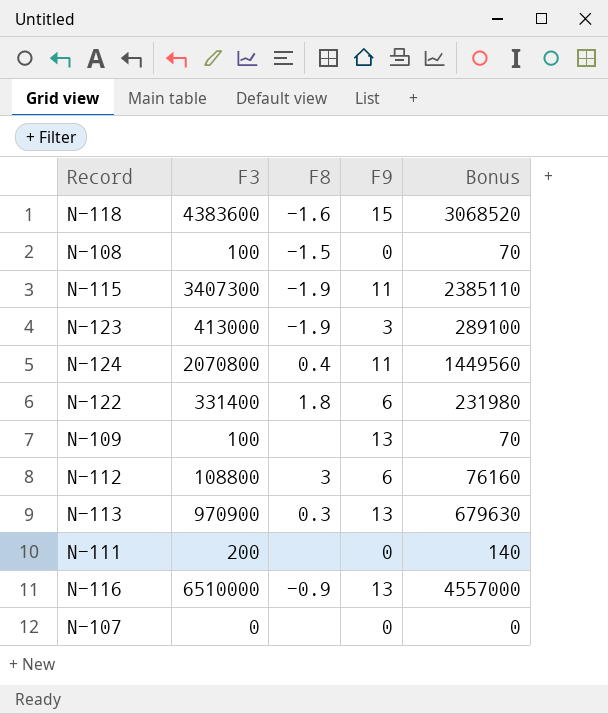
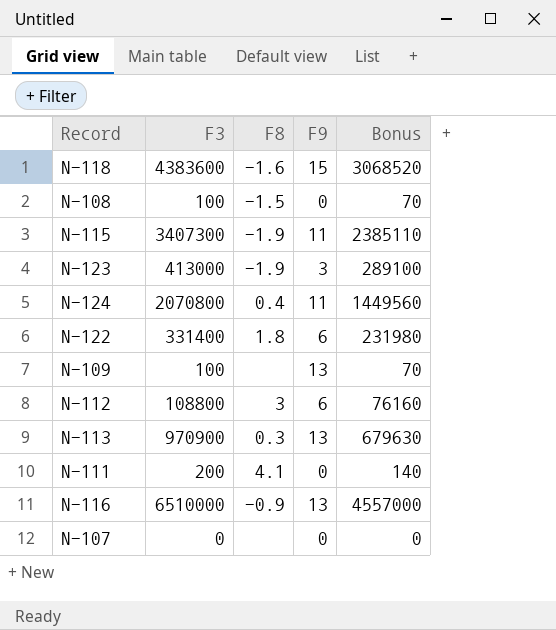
N-111 | F8: none -> 4.1

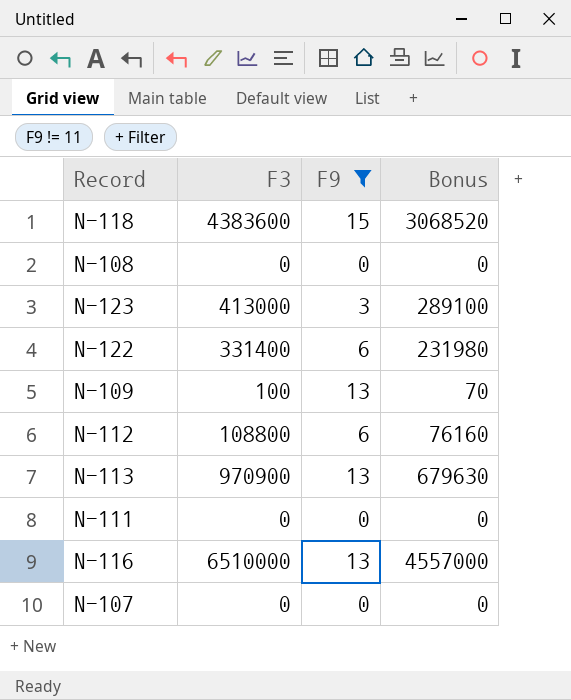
filter: none -> F9 != 11
column F8 | position: 3 -> none
N-108 | F3: 100 -> 0
N-108 | Bonus: 70 -> 0
N-111 | F3: 200 -> 0
N-111 | Bonus: 140 -> 0

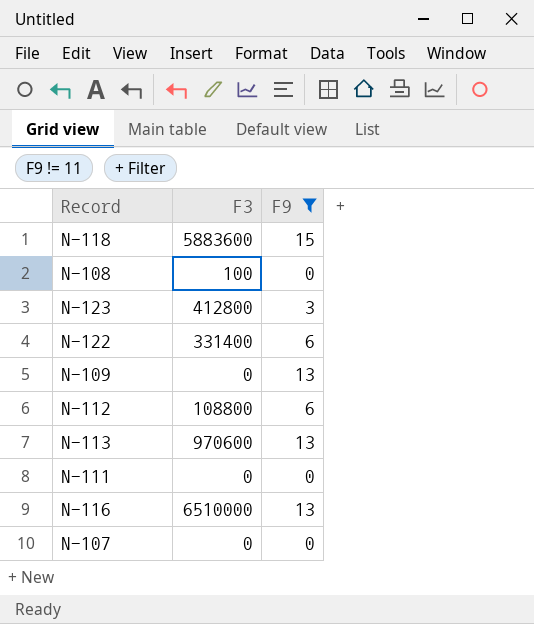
column Bonus | formula: [F3] * 0.7 -> none
N-118 | F3: 4383600 -> 5883600
N-108 | F3: 0 -> 100
N-123 | F3: 413000 -> 412800
N-109 | F3: 100 -> 0
N-113 | F3: 970900 -> 970600

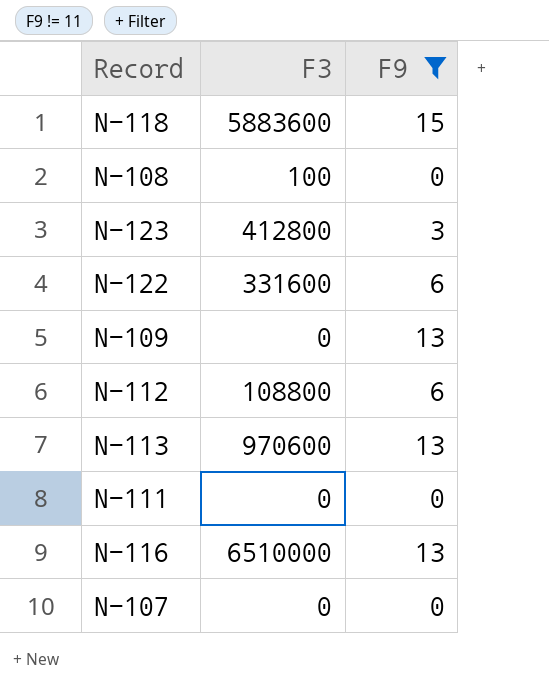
N-122 | F3: 331400 -> 331600

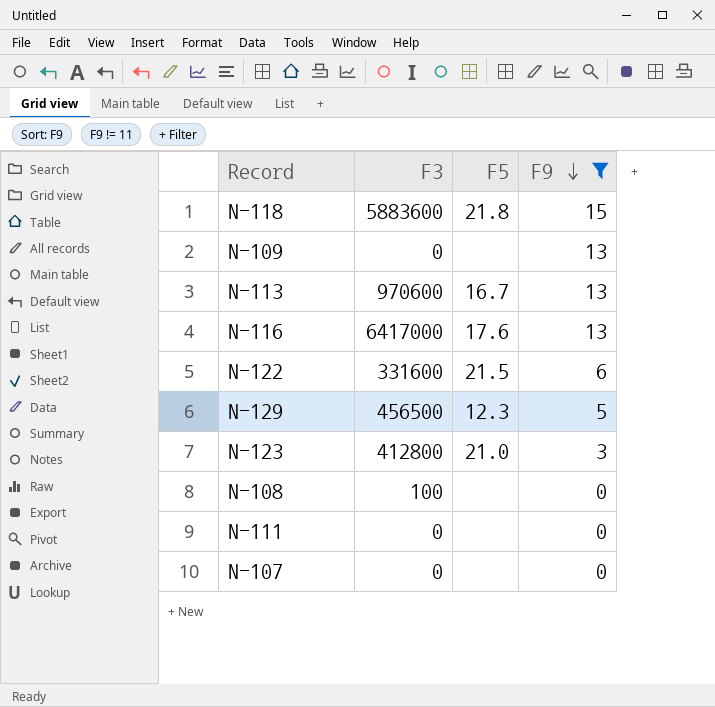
row order: none -> F9 descending
column F5 | position: none -> 3
row N-112: 108800 | 6 -> none
N-116 | F3: 6510000 -> 6417000
row N-129: none -> 456500 | 12.3 | 5

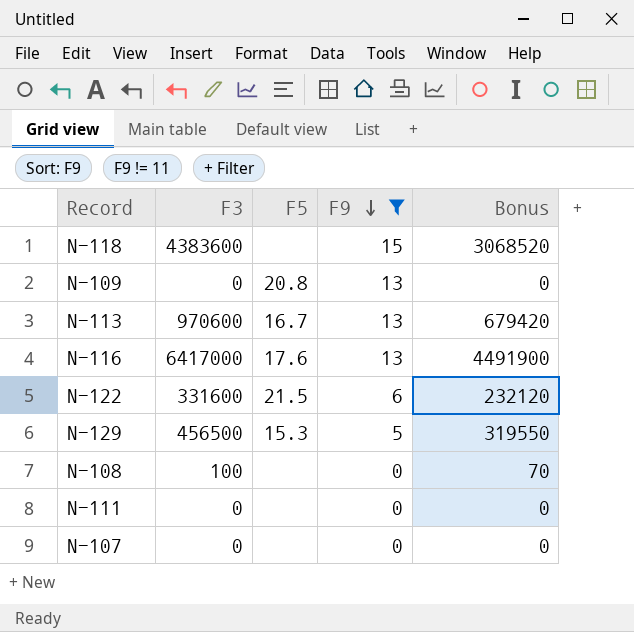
column Bonus | formula: none -> [F3] * 0.7
row N-123: 412800 | 21.0 | 3 -> none
N-118 | F3: 5883600 -> 4383600
N-118 | F5: 21.8 -> none
N-109 | F5: none -> 20.8
N-129 | F5: 12.3 -> 15.3

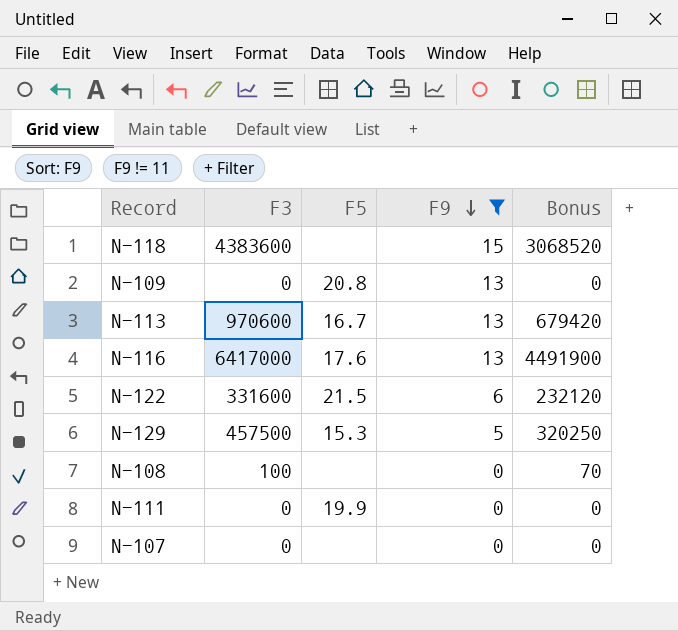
N-129 | F3: 456500 -> 457500
N-129 | Bonus: 319550 -> 320250
N-111 | F5: none -> 19.9

